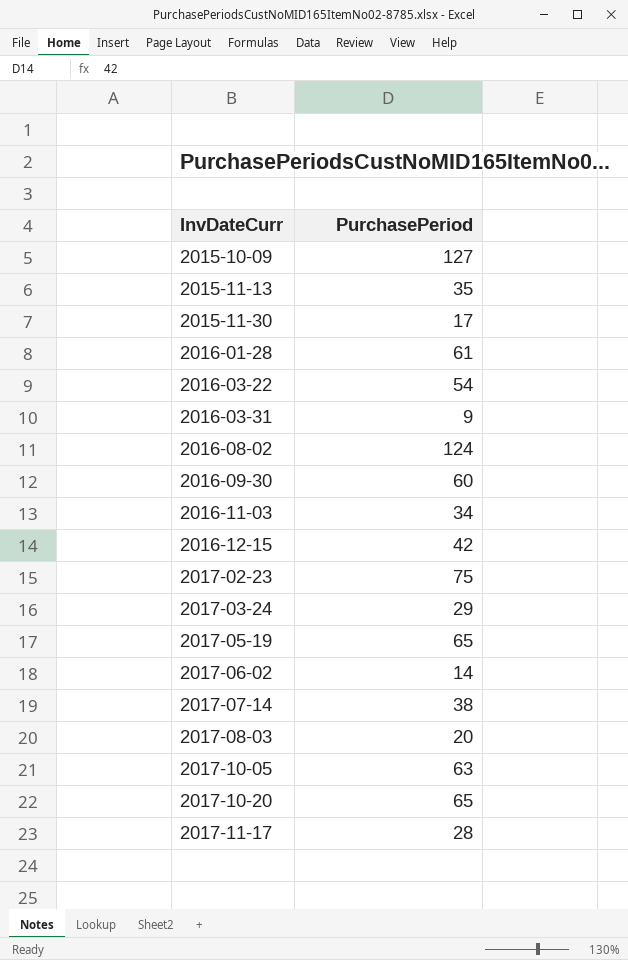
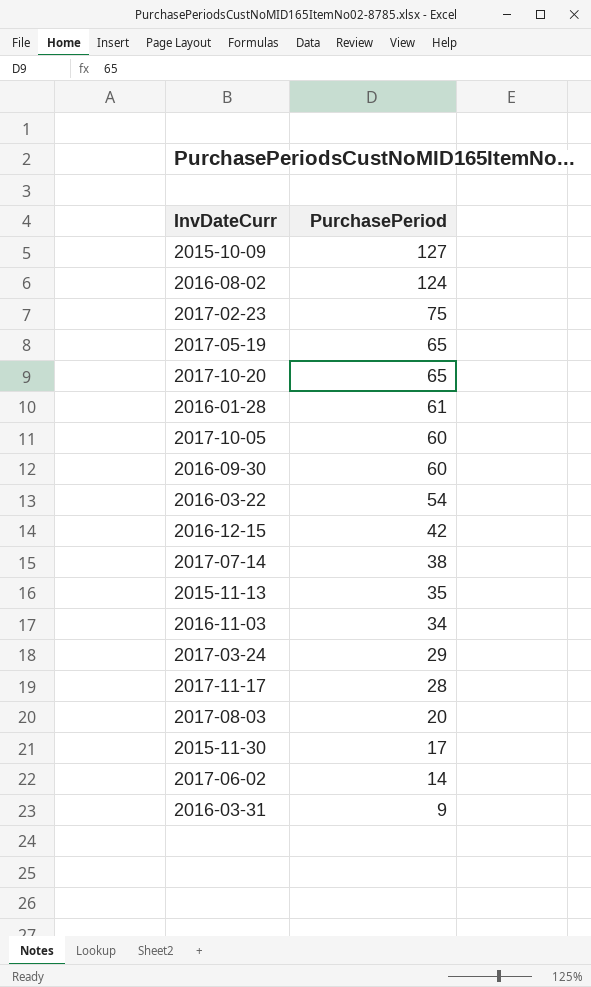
row order: InvDateCurr ascending -> PurchasePeriod descending
2017-10-05 | PurchasePeriod: 63 -> 60

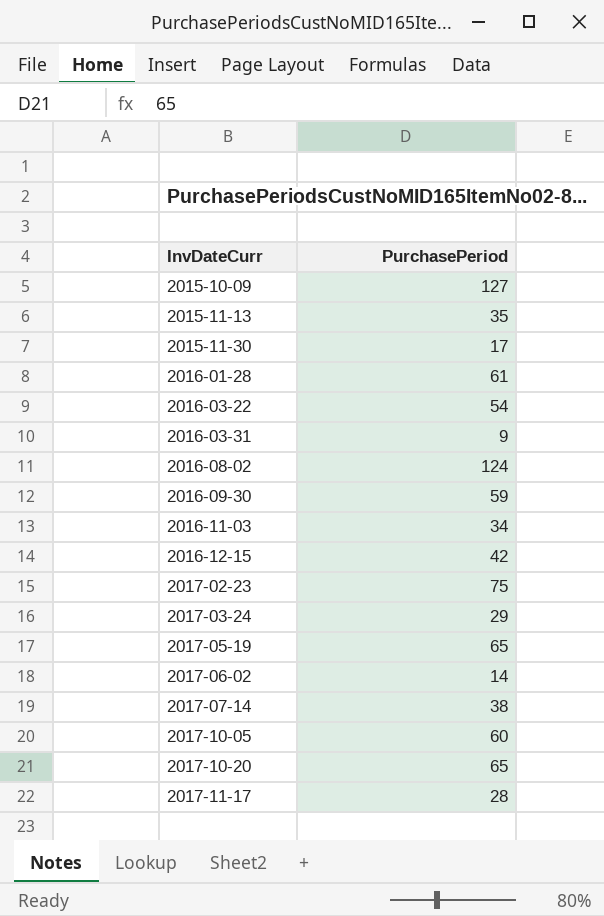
row order: PurchasePeriod descending -> InvDateCurr ascending
row 2017-08-03: 20 -> none
2016-09-30 | PurchasePeriod: 60 -> 59

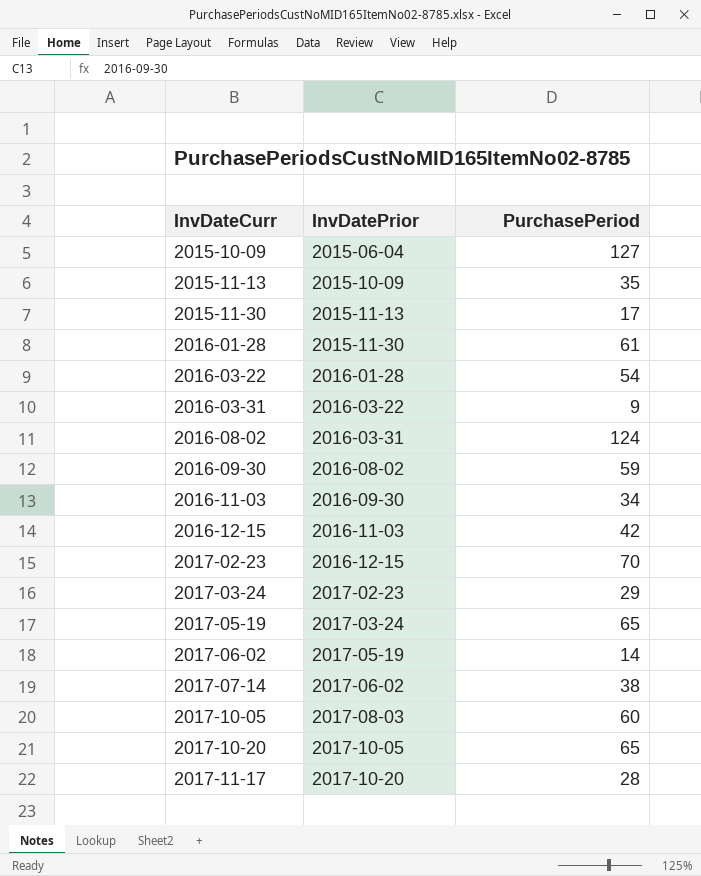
column InvDatePrior | position: none -> 2
2017-02-23 | PurchasePeriod: 75 -> 70

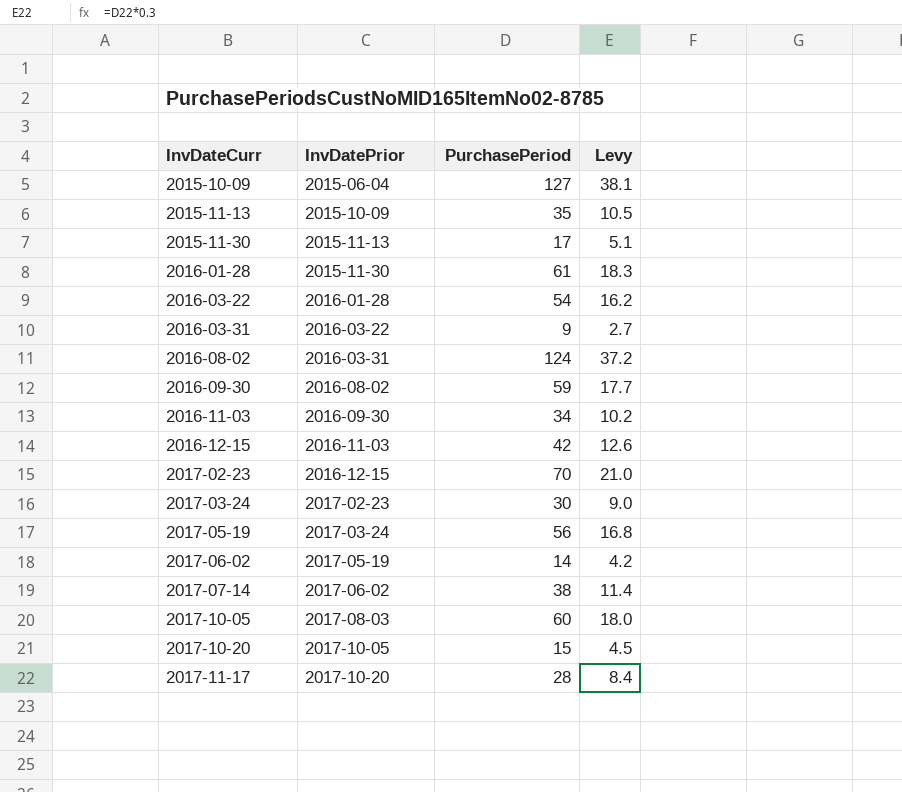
column Levy | formula: none -> [PurchasePeriod] * 0.3
2017-03-24 | PurchasePeriod: 29 -> 30
2017-05-19 | PurchasePeriod: 65 -> 56
2017-10-20 | PurchasePeriod: 65 -> 15

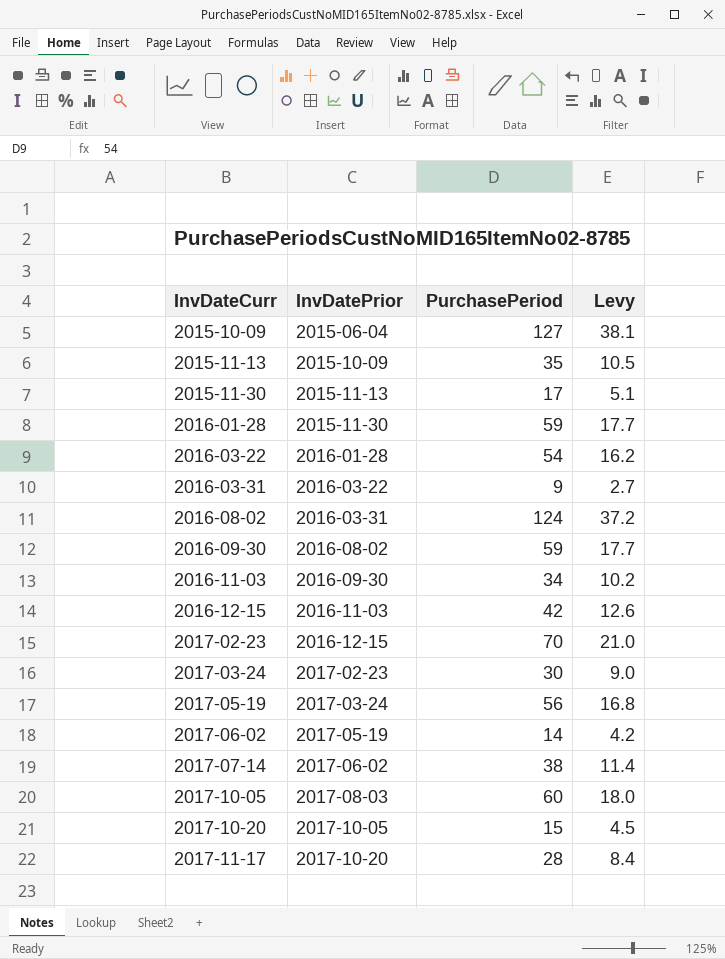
2016-01-28 | PurchasePeriod: 61 -> 59
2016-01-28 | Levy: 18.3 -> 17.7

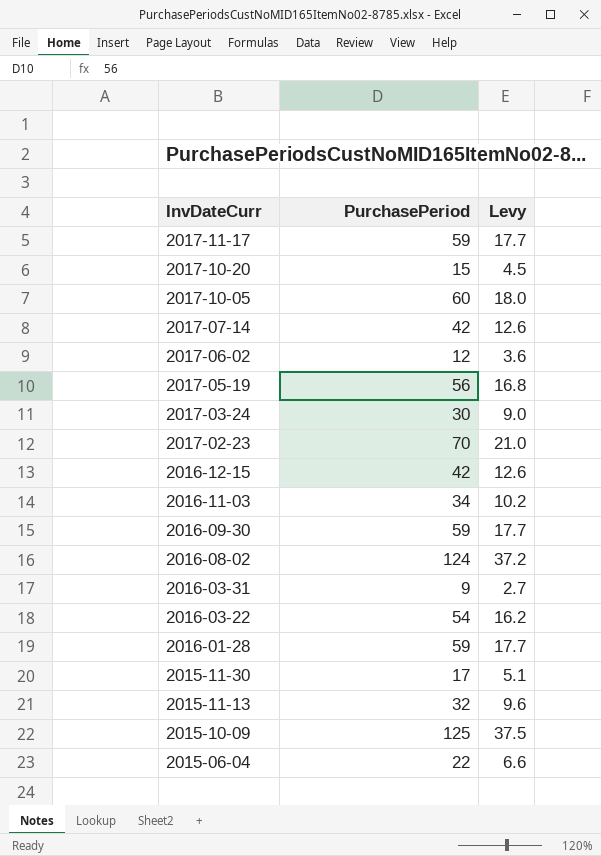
row order: InvDateCurr ascending -> InvDateCurr descending
column InvDatePrior | position: 2 -> none
2017-11-17 | PurchasePeriod: 28 -> 59
2017-11-17 | Levy: 8.4 -> 17.7
2017-07-14 | PurchasePeriod: 38 -> 42
2017-07-14 | Levy: 11.4 -> 12.6
2017-06-02 | PurchasePeriod: 14 -> 12
2017-06-02 | Levy: 4.2 -> 3.6
2015-11-13 | PurchasePeriod: 35 -> 32
2015-11-13 | Levy: 10.5 -> 9.6
2015-10-09 | PurchasePeriod: 127 -> 125
2015-10-09 | Levy: 38.1 -> 37.5
row 2015-06-04: none -> 22 | 6.6

